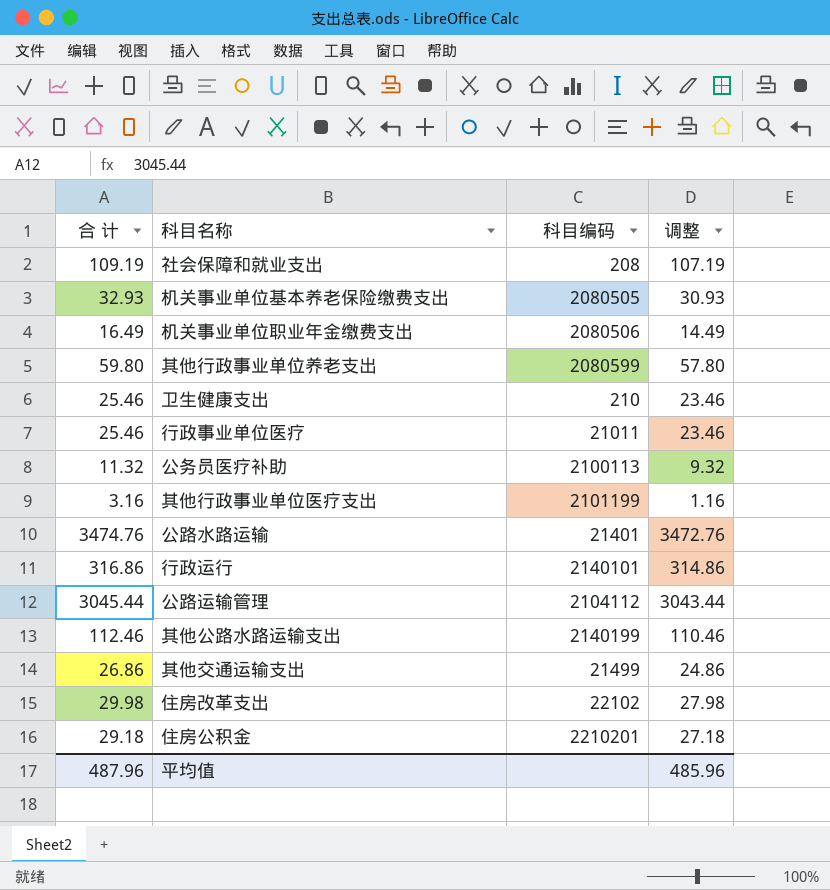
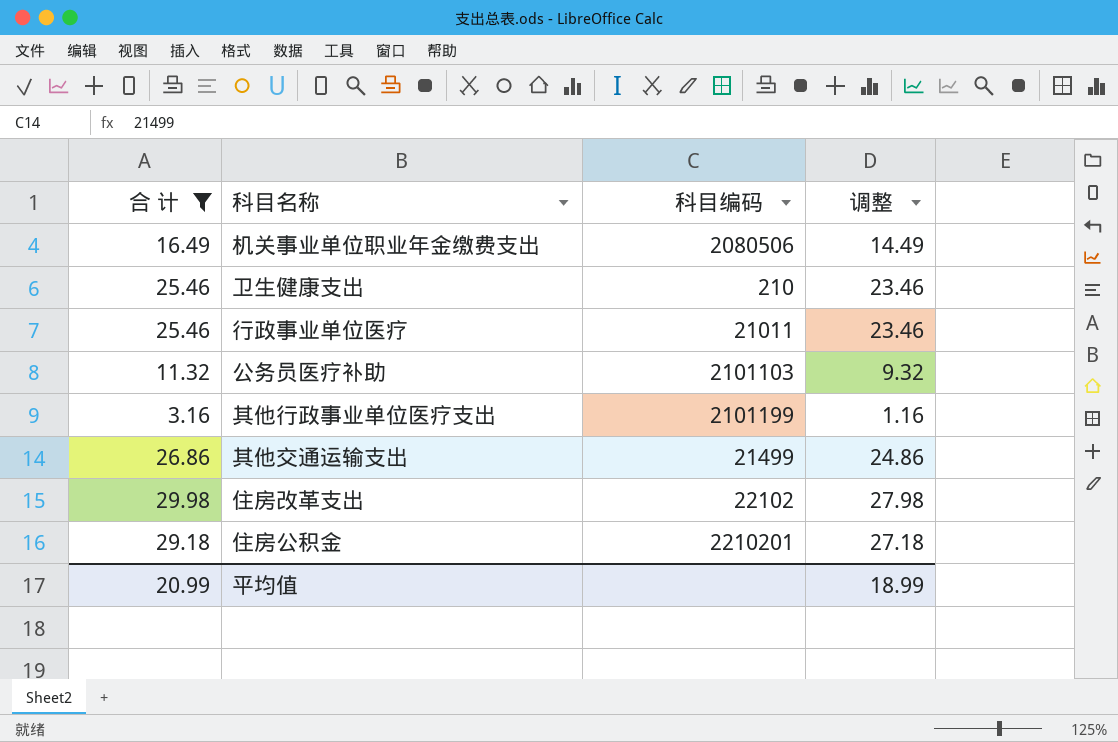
filter: none -> 合 计 <= 29.98
公务员医疗补助 | 科目编码: 2100113 -> 2101103
平均值 | 合 计: 487.96 -> 20.99
平均值 | 调整: 485.96 -> 18.99

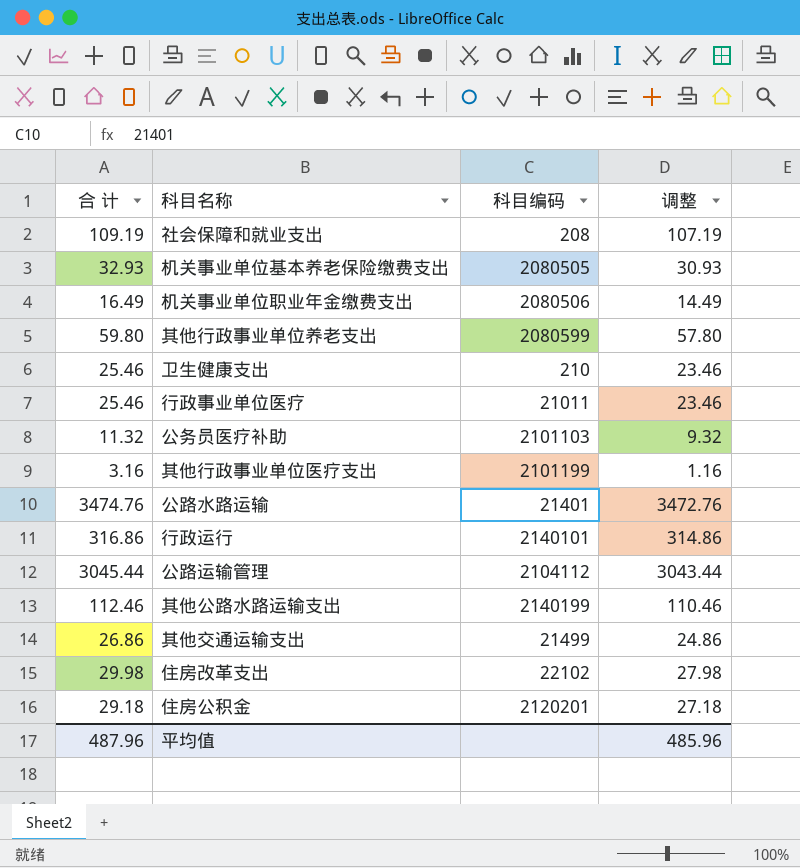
filter: 合 计 <= 29.98 -> none
住房公积金 | 科目编码: 2210201 -> 2120201
平均值 | 合 计: 20.99 -> 487.96
平均值 | 调整: 18.99 -> 485.96

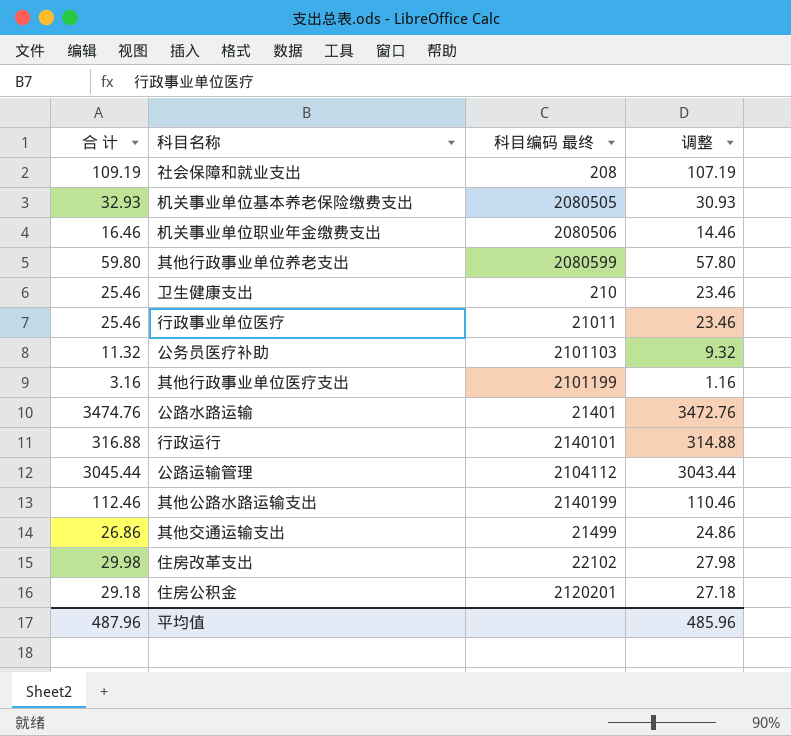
column name: 科目编码 -> 科目编码 最终
机关事业单位职业年金缴费支出 | 合 计: 16.49 -> 16.46
机关事业单位职业年金缴费支出 | 调整: 14.49 -> 14.46
行政运行 | 合 计: 316.86 -> 316.88
行政运行 | 调整: 314.86 -> 314.88

